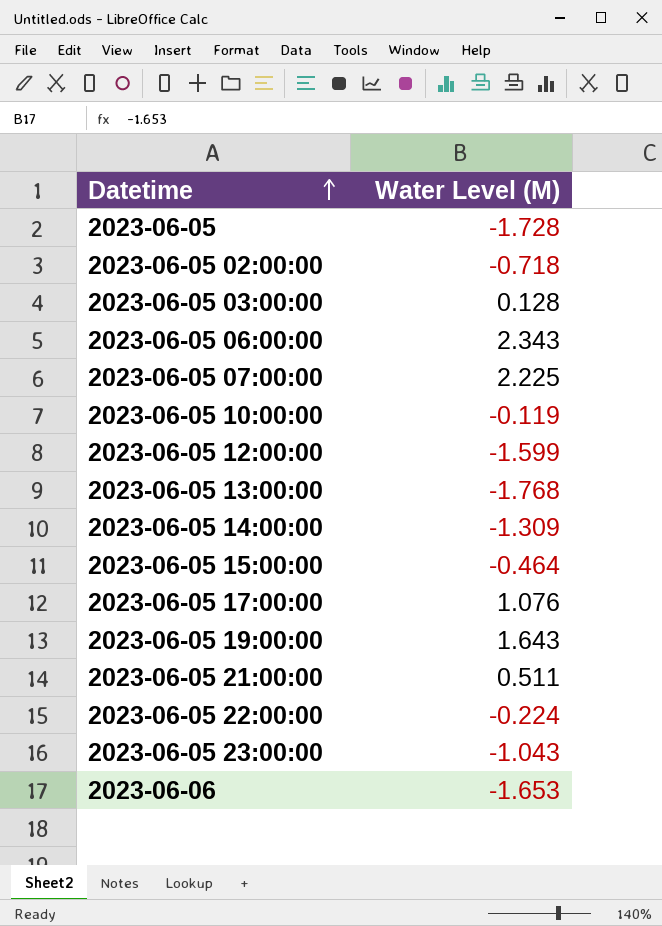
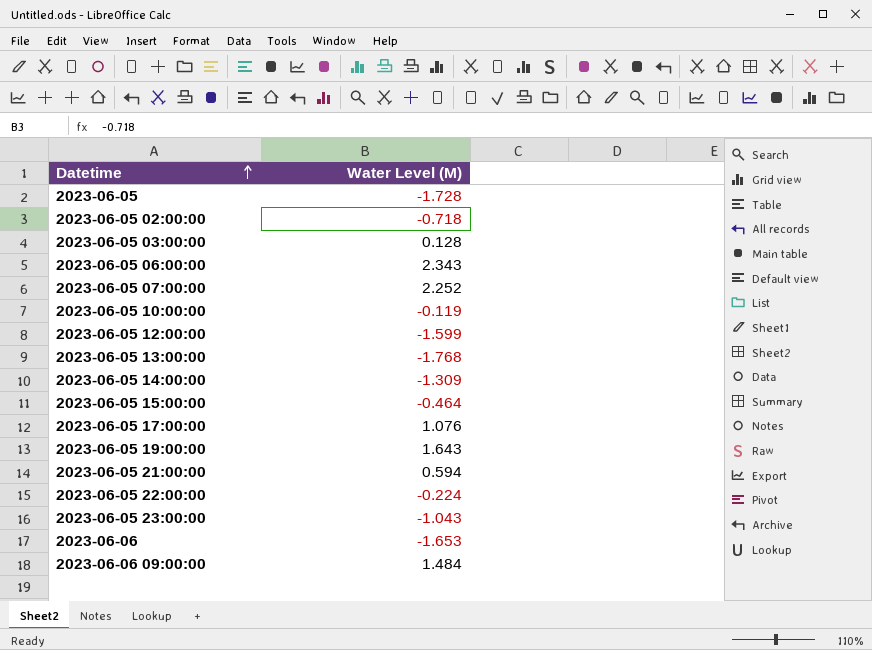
2023-06-05 07:00:00 | Water Level (M): 2.225 -> 2.252
2023-06-05 21:00:00 | Water Level (M): 0.511 -> 0.594
row 2023-06-06 09:00:00: none -> 1.484

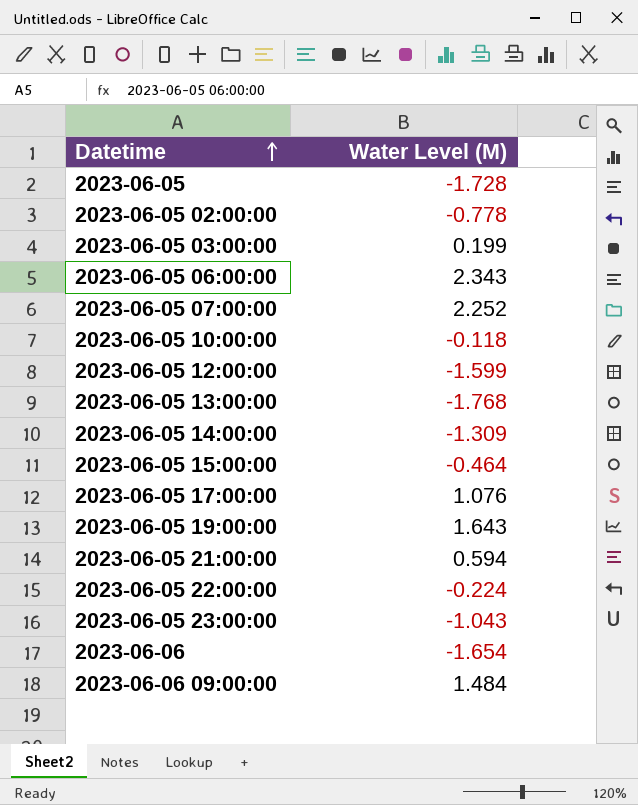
2023-06-05 02:00:00 | Water Level (M): -0.718 -> -0.778
2023-06-05 03:00:00 | Water Level (M): 0.128 -> 0.199
2023-06-05 10:00:00 | Water Level (M): -0.119 -> -0.118
2023-06-06 | Water Level (M): -1.653 -> -1.654

